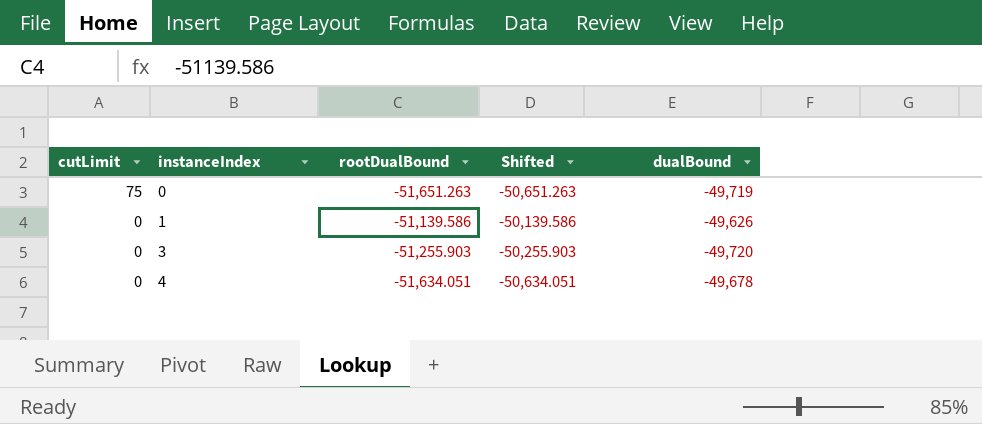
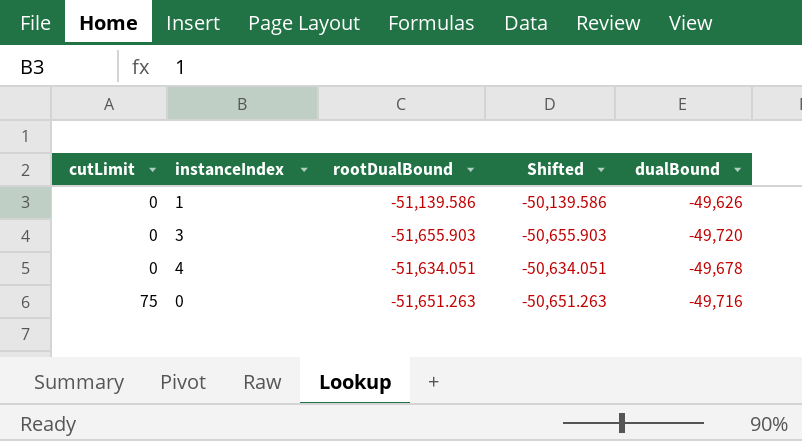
row order: cutLimit descending -> cutLimit ascending
3 | rootDualBound: -51,255.903 -> -51,655.903
3 | Shifted: -50,255.903 -> -50,655.903
0 | dualBound: -49,719 -> -49,716

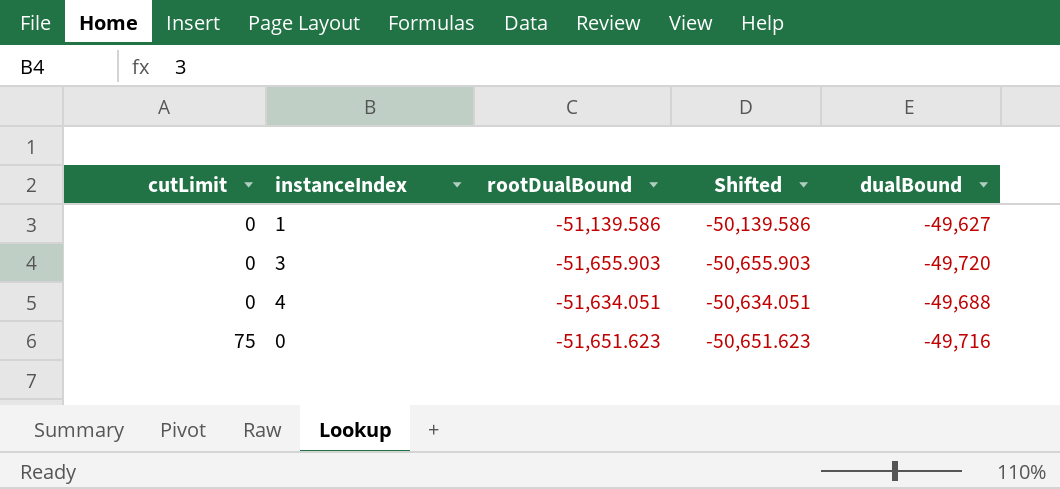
1 | dualBound: -49,626 -> -49,627
4 | dualBound: -49,678 -> -49,688
0 | rootDualBound: -51,651.263 -> -51,651.623
0 | Shifted: -50,651.263 -> -50,651.623

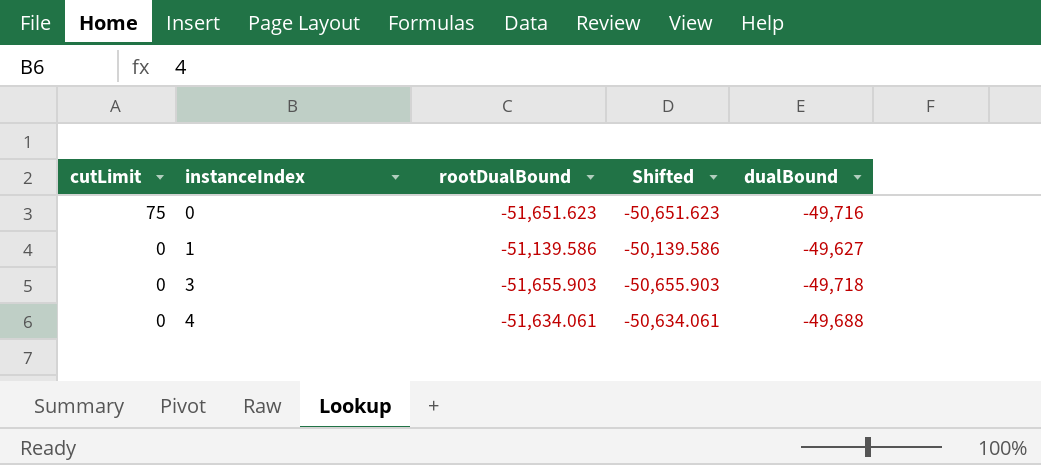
row order: cutLimit ascending -> cutLimit descending
3 | dualBound: -49,720 -> -49,718
4 | rootDualBound: -51,634.051 -> -51,634.061
4 | Shifted: -50,634.051 -> -50,634.061

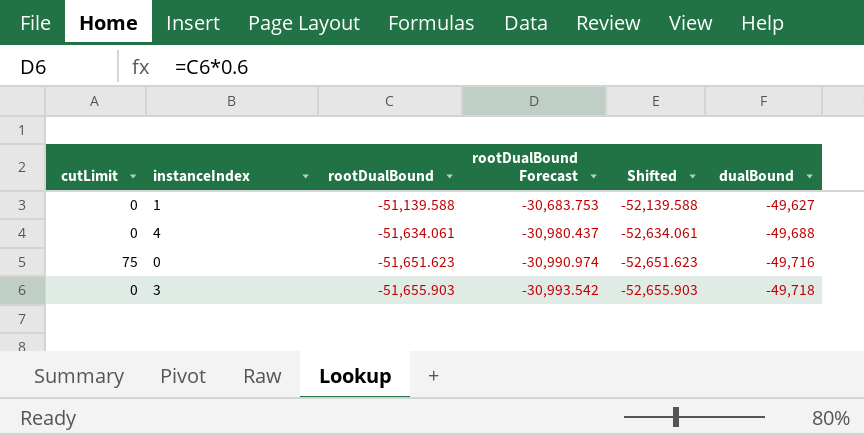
row order: cutLimit descending -> rootDualBound descending
column rootDualBound Forecast | formula: none -> [rootDualBound] * 0.6
column Shifted | formula: [rootDualBound] + 1000 -> [rootDualBound] - 1000
1 | rootDualBound: -51,139.586 -> -51,139.588

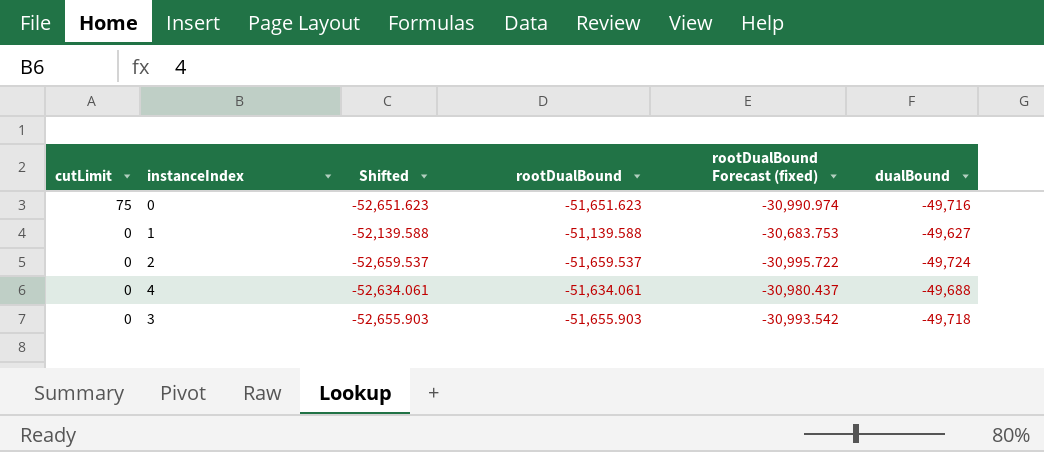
row order: rootDualBound descending -> cutLimit descending
column Shifted | position: 5 -> 3
column name: rootDualBound Forecast -> rootDualBound Forecast (fixed)
row 2: none -> 0 | -52,659.537 | -51,659.537 | -30,995.722 | -49,724

